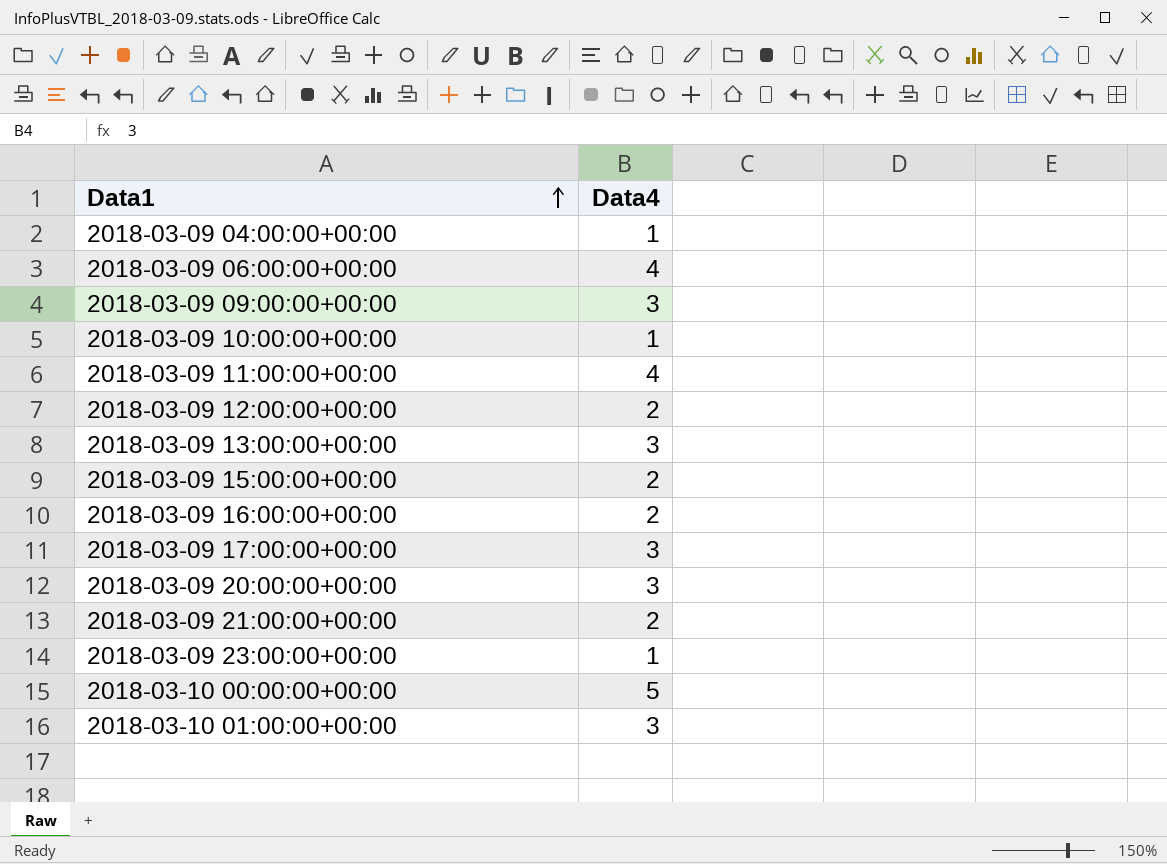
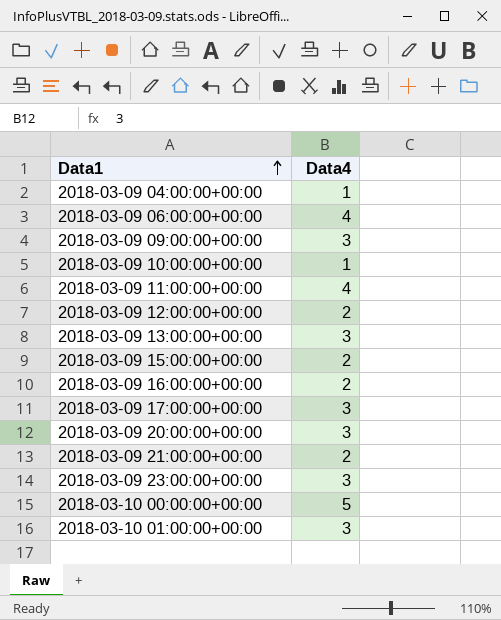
2018-03-09 23:00:00+00:00 | Data4: 1 -> 3

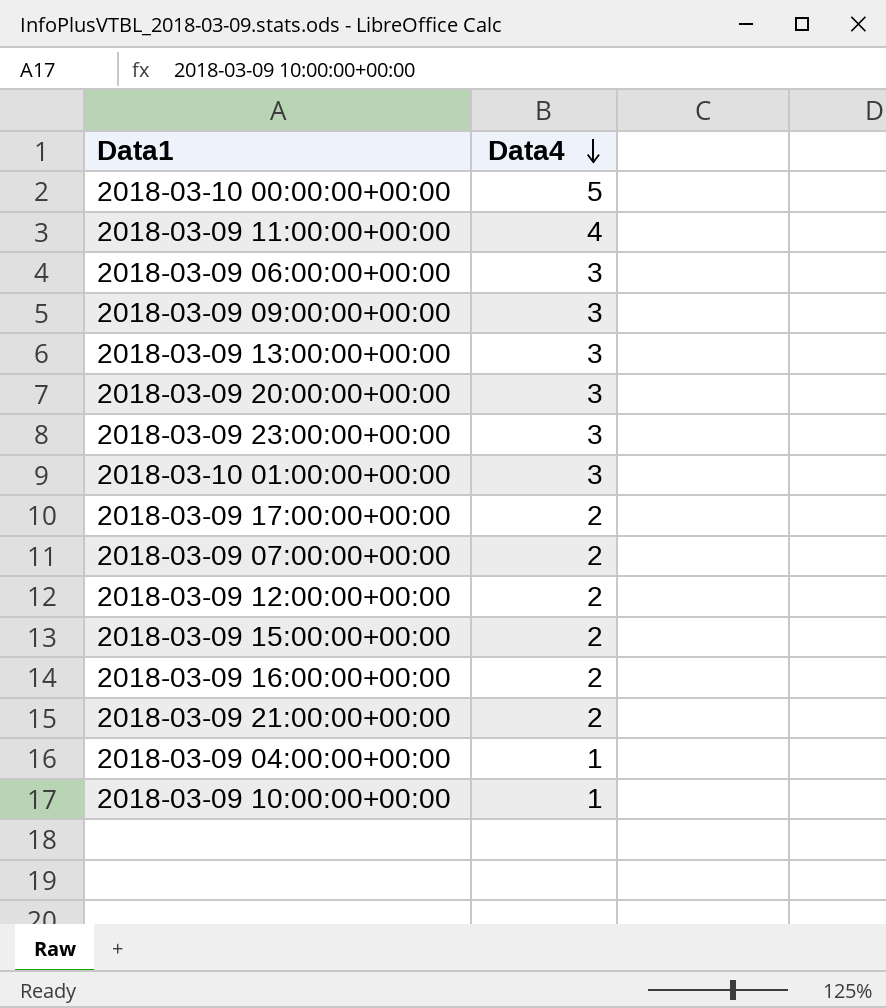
row order: Data1 ascending -> Data4 descending
2018-03-09 06:00:00+00:00 | Data4: 4 -> 3
2018-03-09 17:00:00+00:00 | Data4: 3 -> 2
row 2018-03-09 07:00:00+00:00: none -> 2

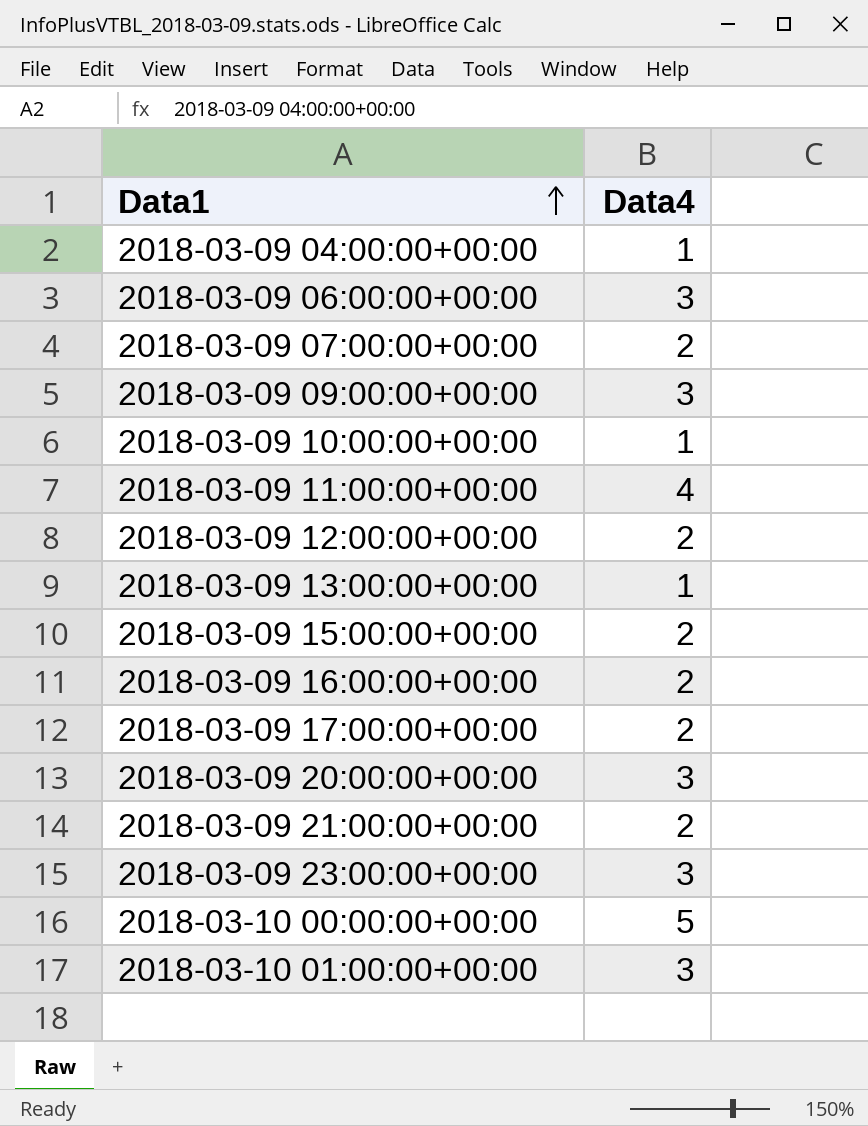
row order: Data4 descending -> Data1 ascending
2018-03-09 13:00:00+00:00 | Data4: 3 -> 1

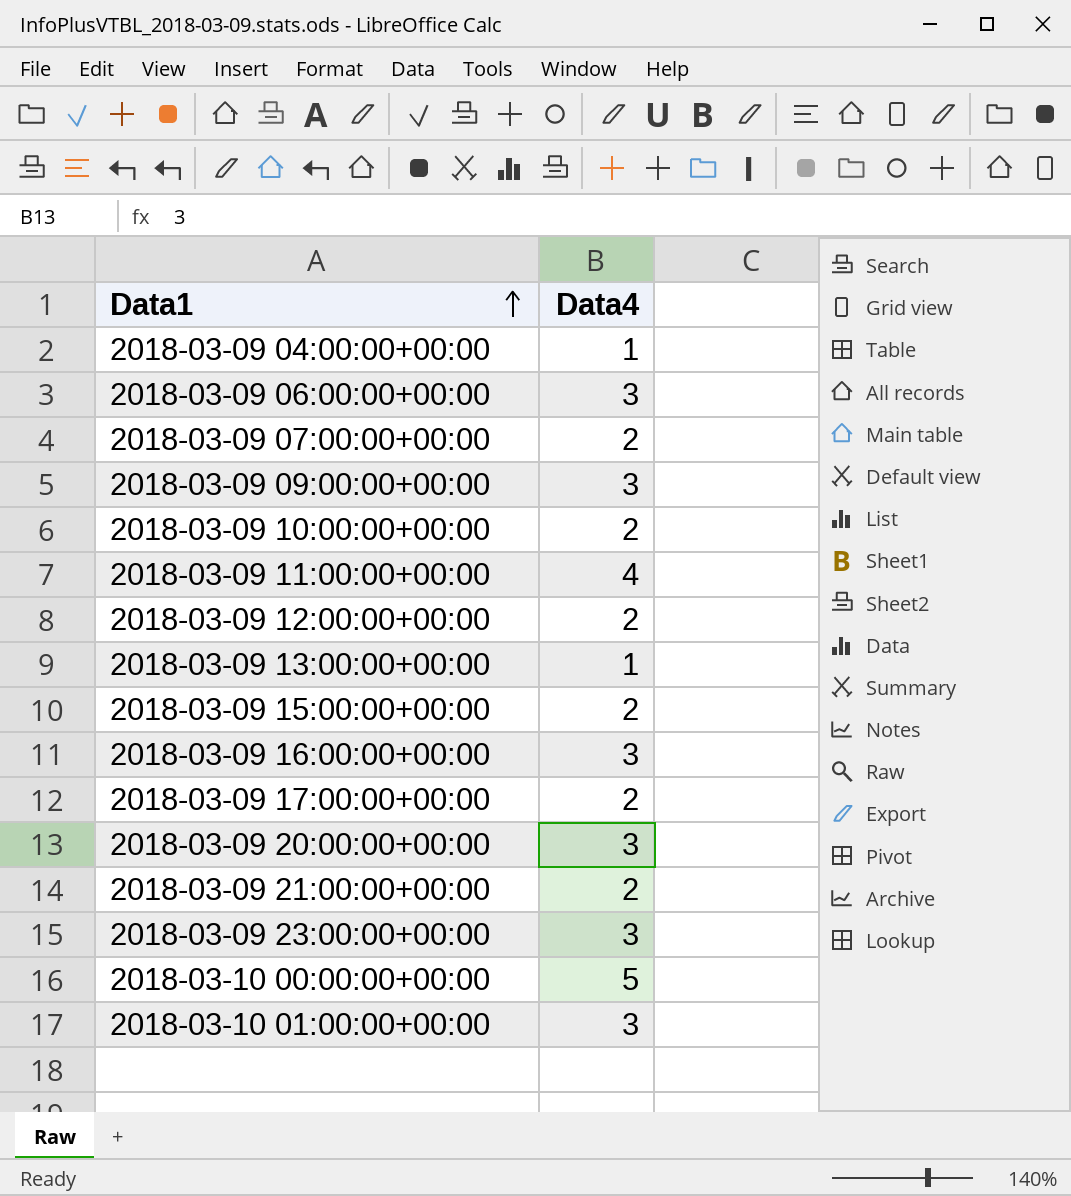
2018-03-09 10:00:00+00:00 | Data4: 1 -> 2
2018-03-09 16:00:00+00:00 | Data4: 2 -> 3

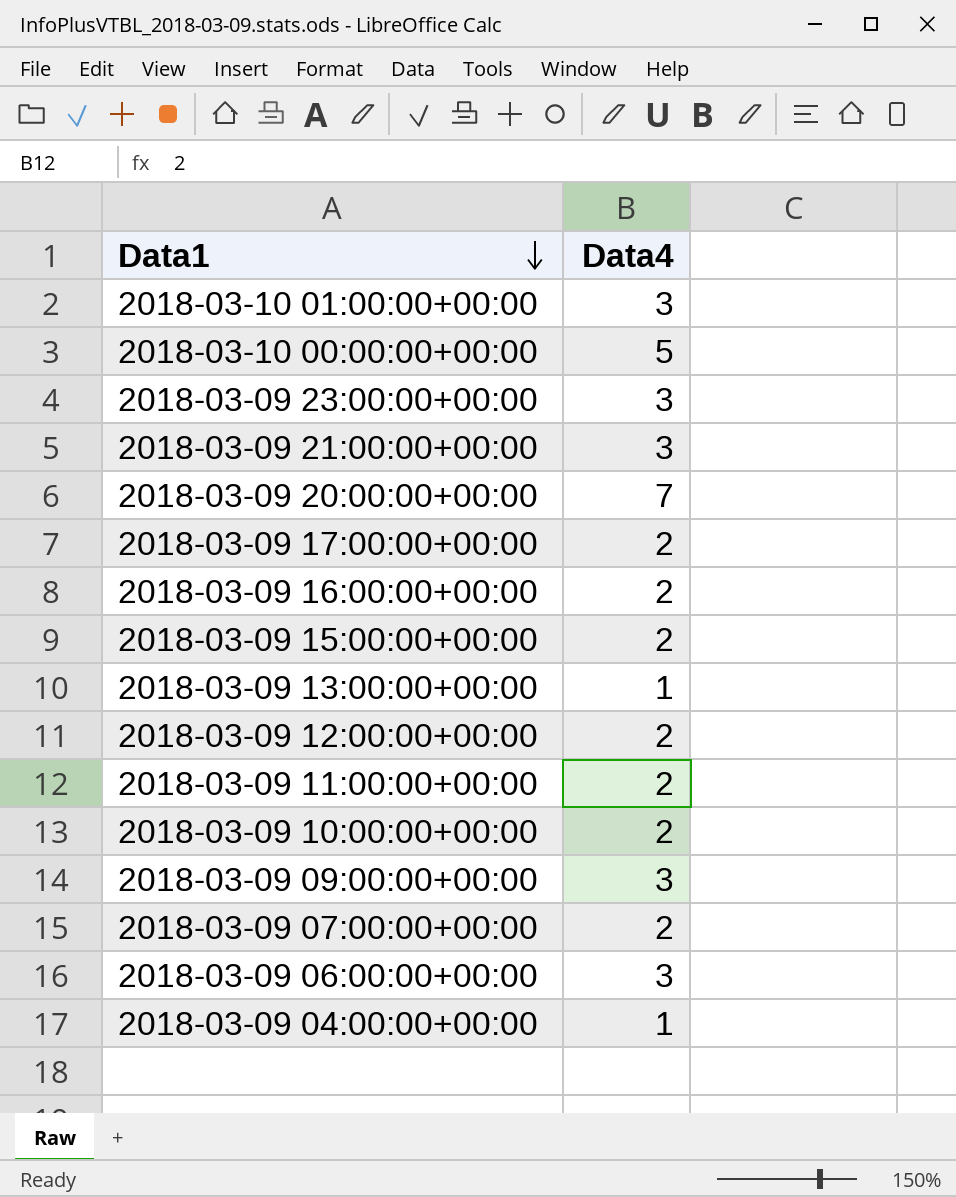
row order: Data1 ascending -> Data1 descending
2018-03-09 21:00:00+00:00 | Data4: 2 -> 3
2018-03-09 20:00:00+00:00 | Data4: 3 -> 7
2018-03-09 16:00:00+00:00 | Data4: 3 -> 2
2018-03-09 11:00:00+00:00 | Data4: 4 -> 2

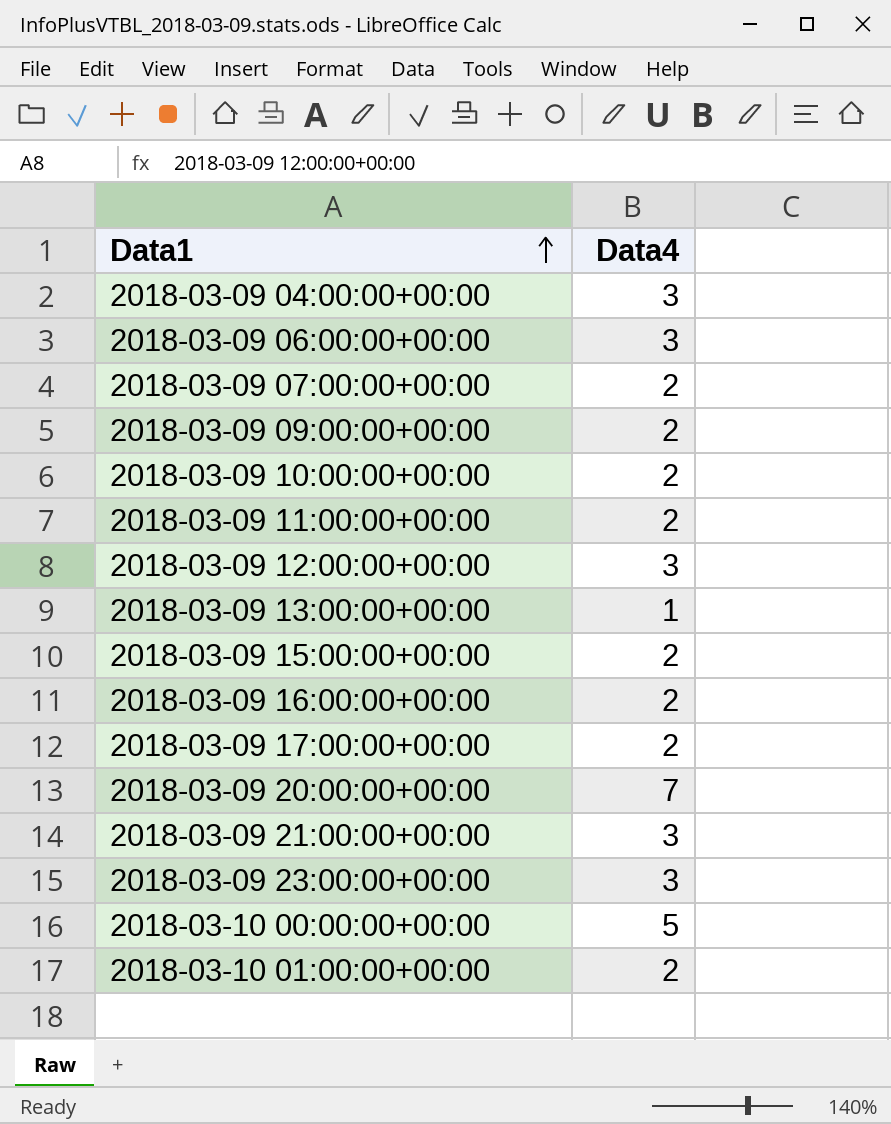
row order: Data1 descending -> Data1 ascending
2018-03-09 04:00:00+00:00 | Data4: 1 -> 3
2018-03-09 09:00:00+00:00 | Data4: 3 -> 2
2018-03-09 12:00:00+00:00 | Data4: 2 -> 3
2018-03-10 01:00:00+00:00 | Data4: 3 -> 2

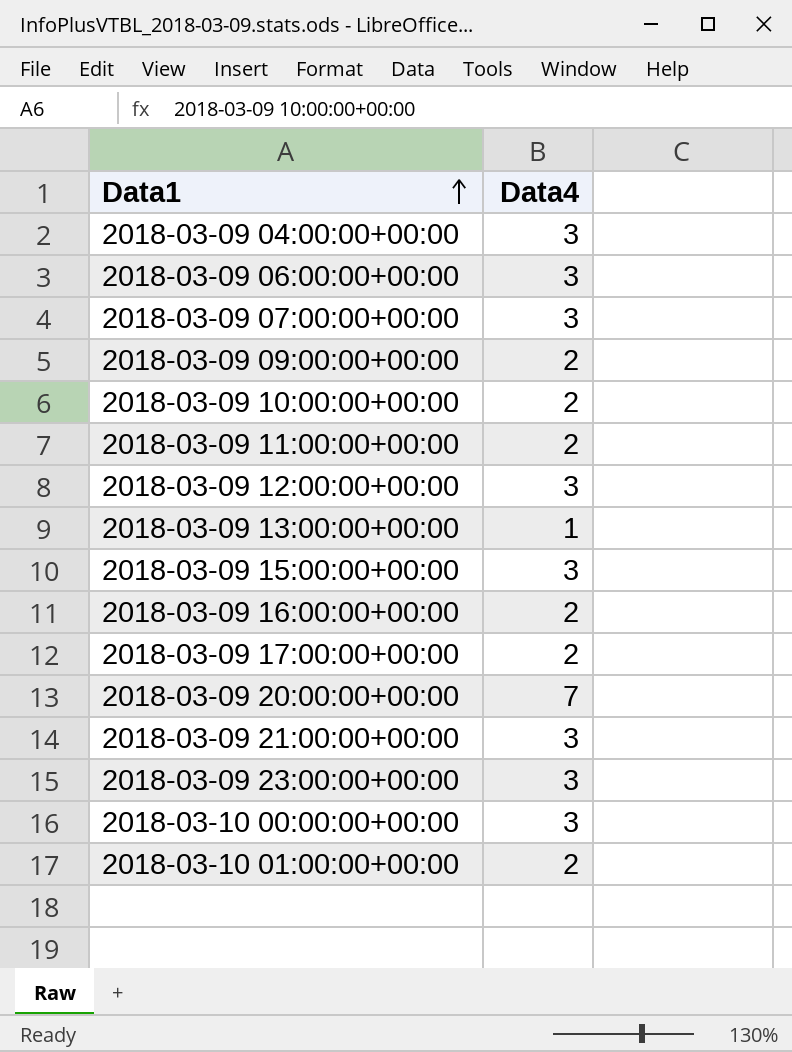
2018-03-09 07:00:00+00:00 | Data4: 2 -> 3
2018-03-09 15:00:00+00:00 | Data4: 2 -> 3
2018-03-10 00:00:00+00:00 | Data4: 5 -> 3

